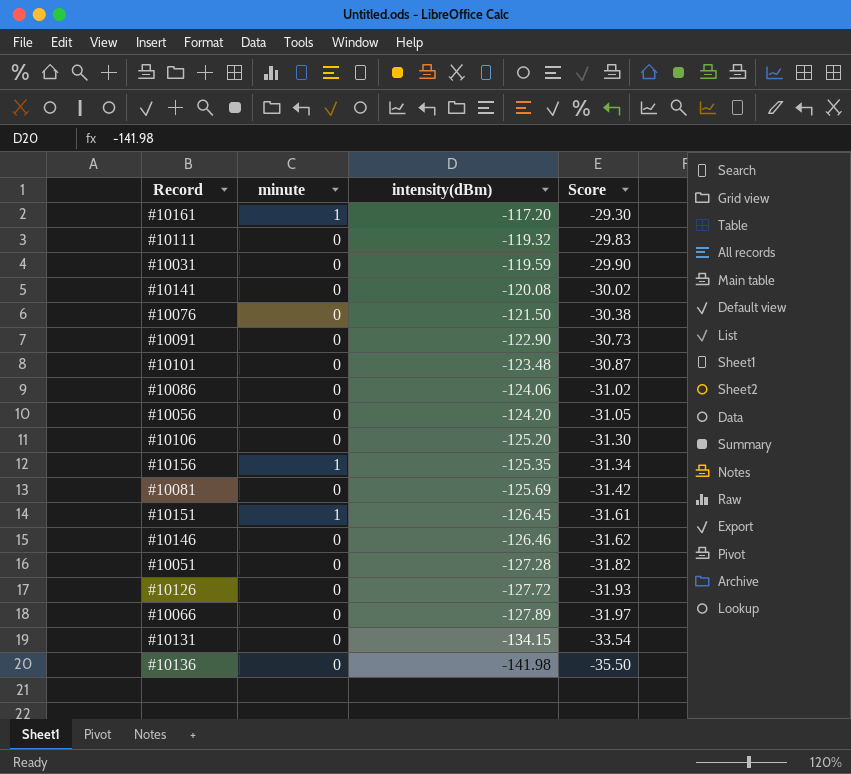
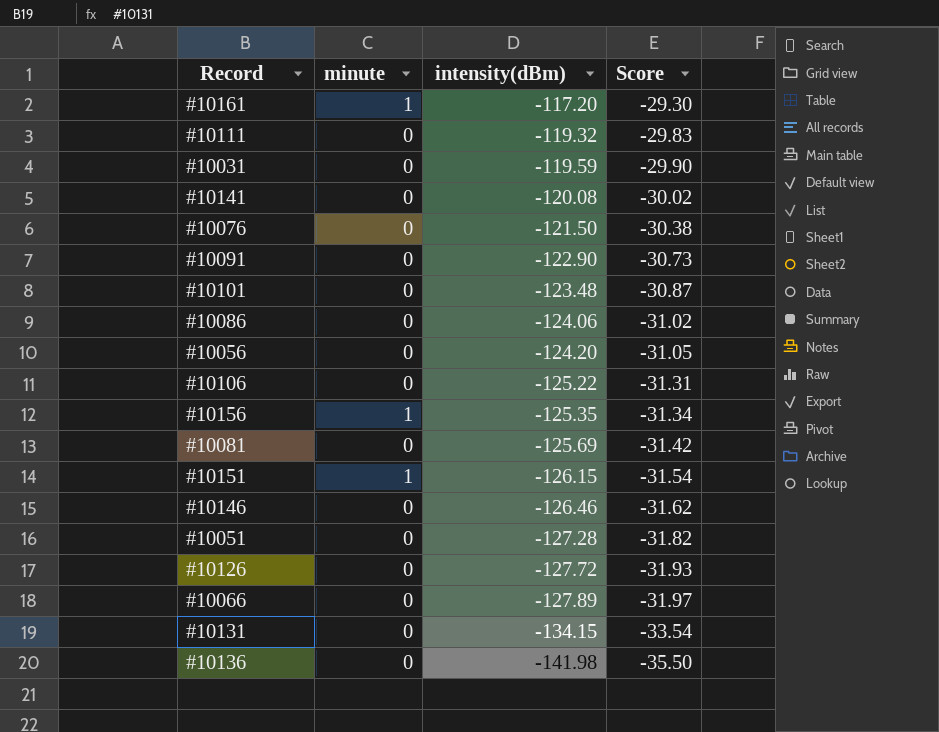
#10106 | intensity(dBm): -125.20 -> -125.22
#10106 | Score: -31.30 -> -31.31
#10151 | intensity(dBm): -126.45 -> -126.15
#10151 | Score: -31.61 -> -31.54

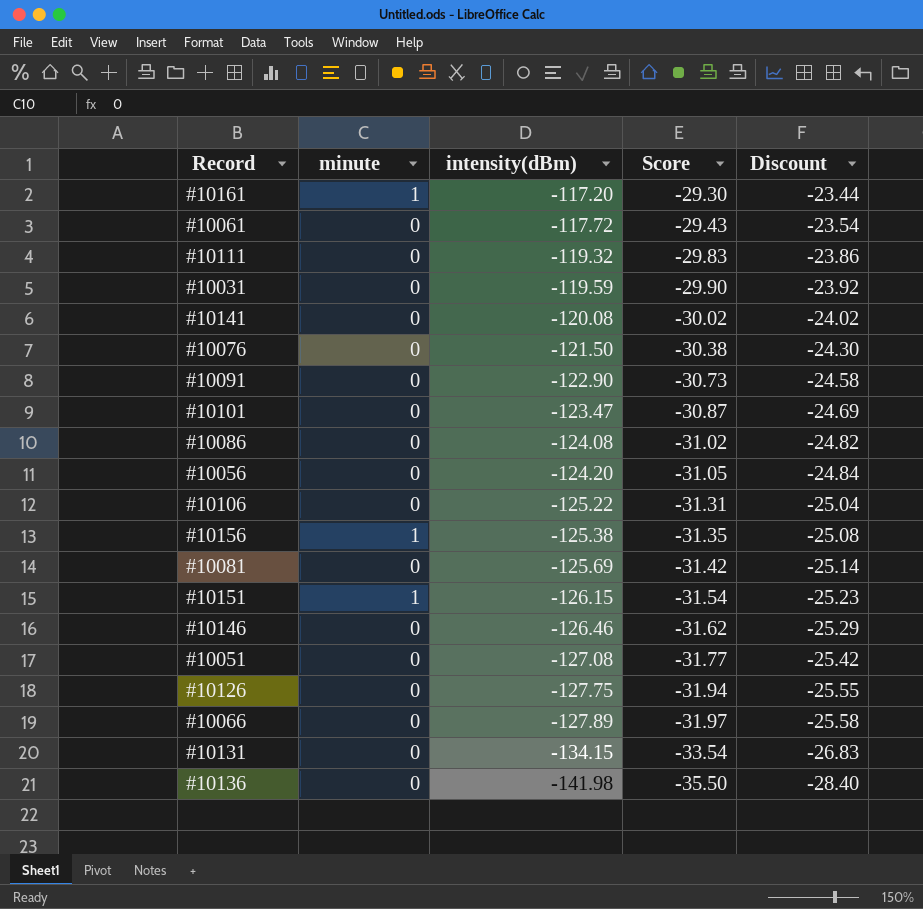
column Discount | formula: none -> [intensity(dBm)] * 0.2
row #10061: none -> 0 | -117.72 | -29.43 | -23.54
#10101 | intensity(dBm): -123.48 -> -123.47
#10086 | intensity(dBm): -124.06 -> -124.08
#10156 | intensity(dBm): -125.35 -> -125.38
#10156 | Score: -31.34 -> -31.35
#10051 | intensity(dBm): -127.28 -> -127.08
#10051 | Score: -31.82 -> -31.77
#10126 | intensity(dBm): -127.72 -> -127.75
#10126 | Score: -31.93 -> -31.94

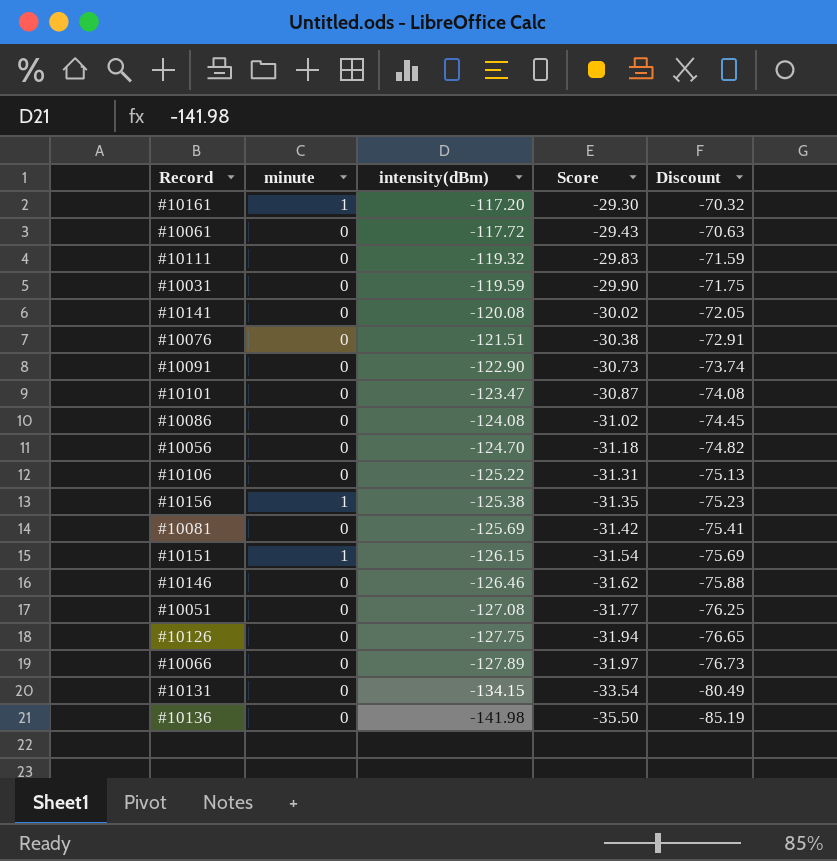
column Discount | formula: [intensity(dBm)] * 0.2 -> [intensity(dBm)] * 0.6
#10076 | intensity(dBm): -121.50 -> -121.51
#10056 | intensity(dBm): -124.20 -> -124.70
#10056 | Score: -31.05 -> -31.18

